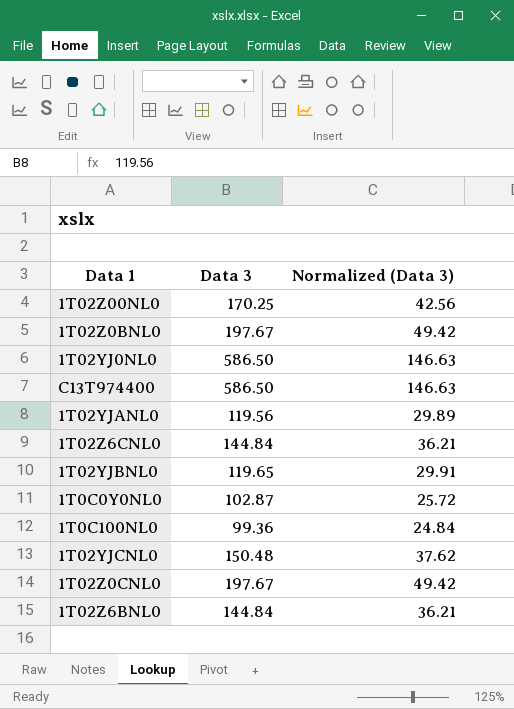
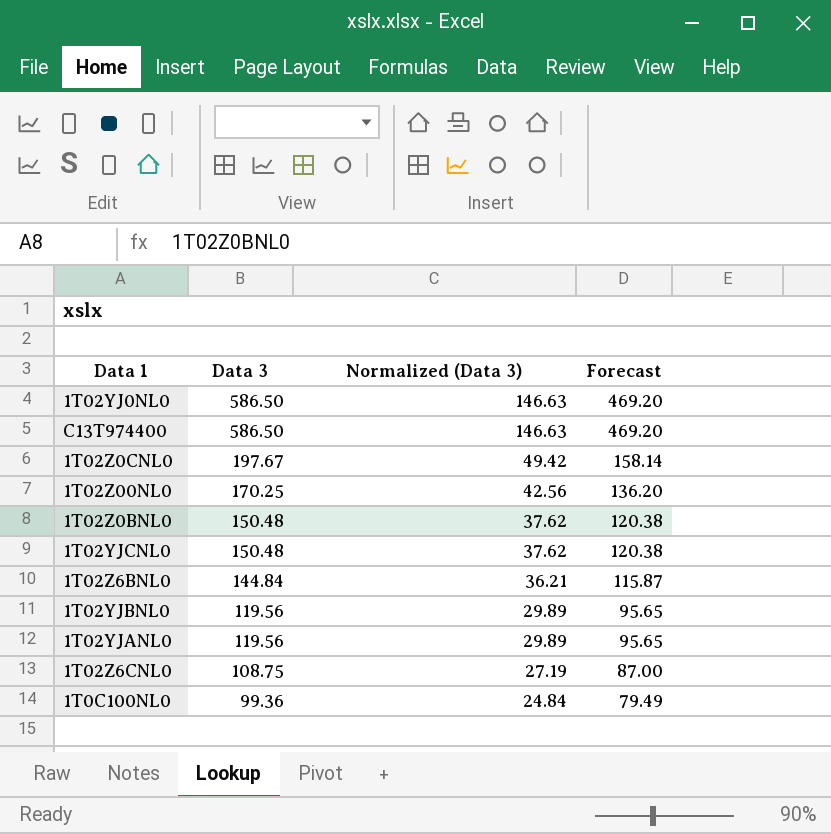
row order: none -> Data 3 descending
column Forecast | formula: none -> [Data 3] * 0.8
row 1T0C0Y0NL0: 102.87 | 25.72 -> none
1T02Z0BNL0 | Data 3: 197.67 -> 150.48
1T02Z0BNL0 | Normalized (Data 3): 49.42 -> 37.62
1T02YJBNL0 | Data 3: 119.65 -> 119.56
1T02YJBNL0 | Normalized (Data 3): 29.91 -> 29.89
1T02Z6CNL0 | Data 3: 144.84 -> 108.75
1T02Z6CNL0 | Normalized (Data 3): 36.21 -> 27.19

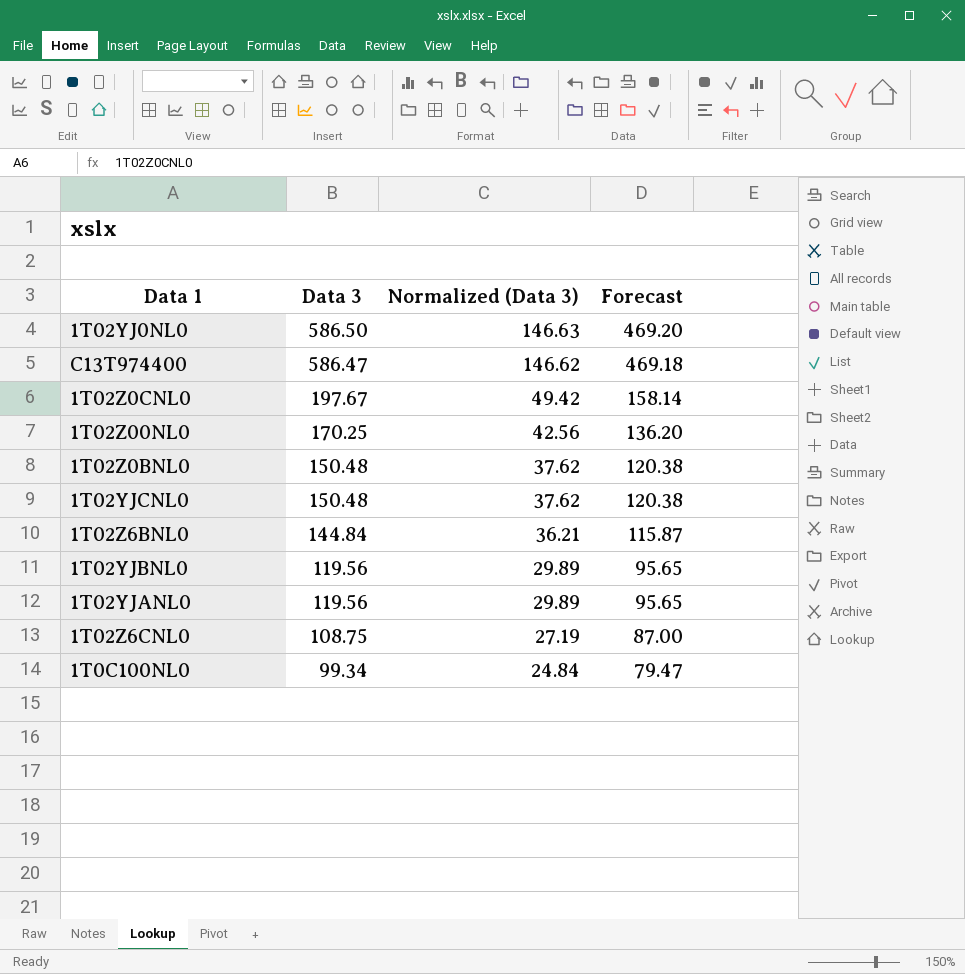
C13T974400 | Data 3: 586.50 -> 586.47
C13T974400 | Normalized (Data 3): 146.63 -> 146.62
C13T974400 | Forecast: 469.20 -> 469.18
1T0C100NL0 | Data 3: 99.36 -> 99.34
1T0C100NL0 | Forecast: 79.49 -> 79.47

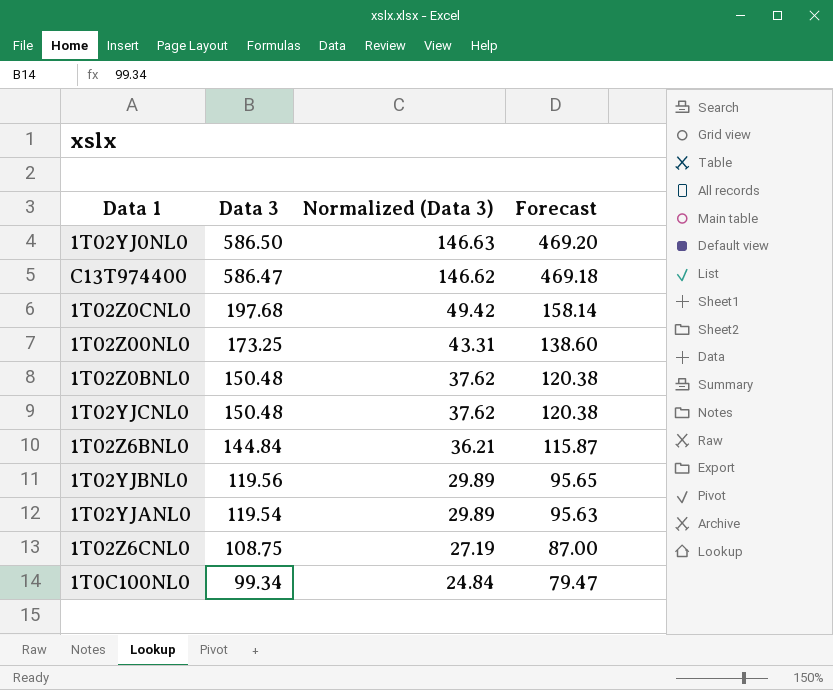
1T02Z0CNL0 | Data 3: 197.67 -> 197.68
1T02Z00NL0 | Data 3: 170.25 -> 173.25
1T02Z00NL0 | Normalized (Data 3): 42.56 -> 43.31
1T02Z00NL0 | Forecast: 136.20 -> 138.60
1T02YJANL0 | Data 3: 119.56 -> 119.54
1T02YJANL0 | Forecast: 95.65 -> 95.63

